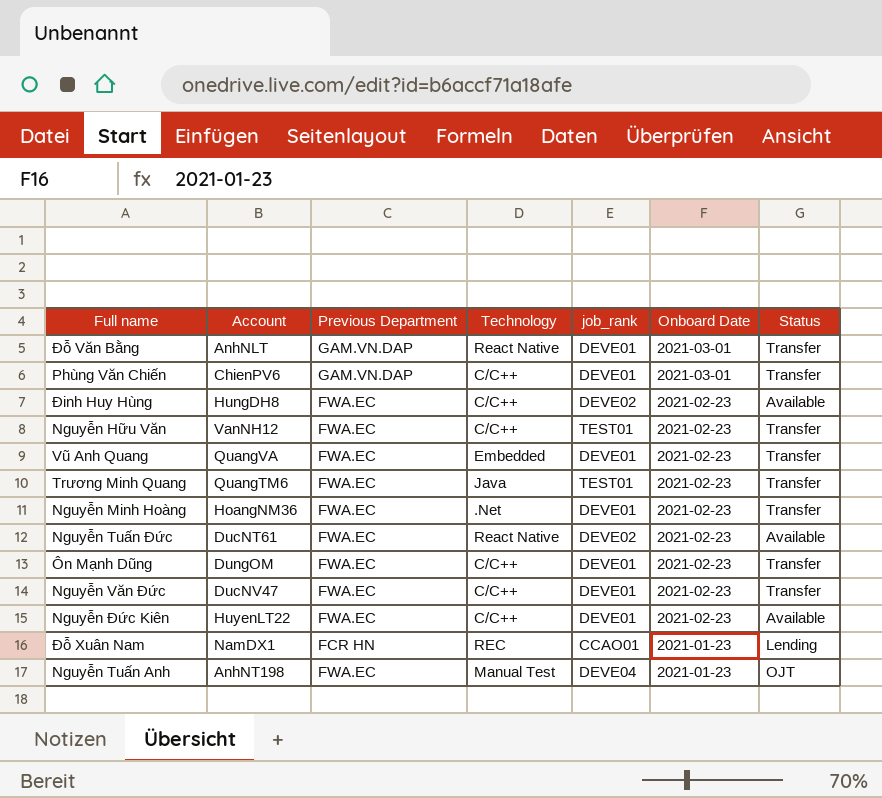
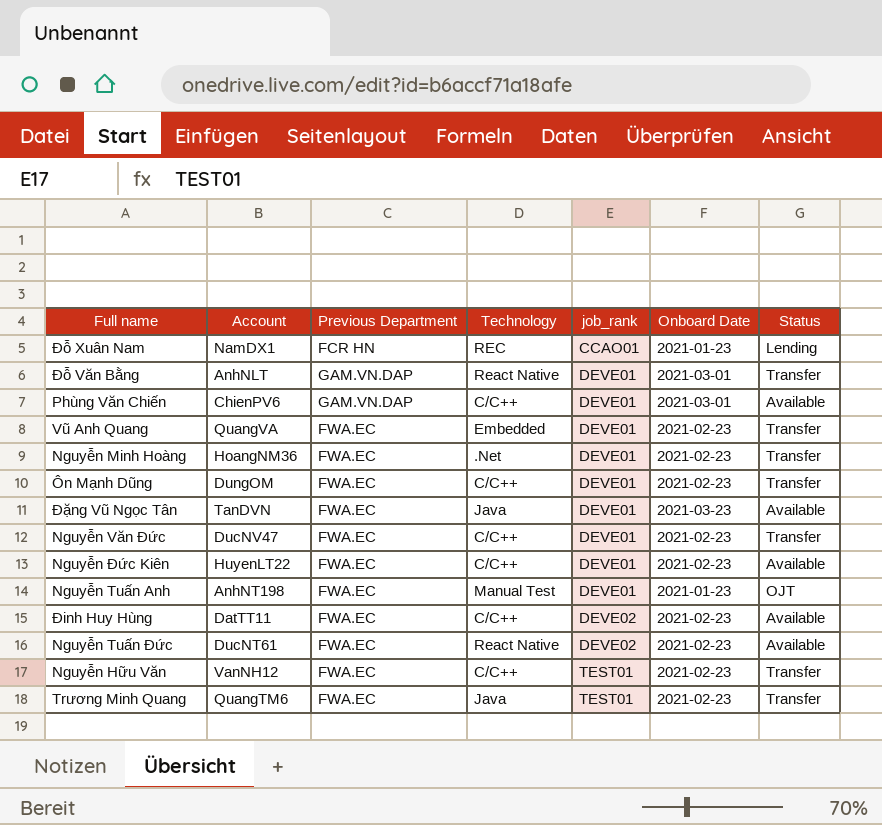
row order: Onboard Date descending -> job_rank ascending
Phùng Văn Chiến | Status: Transfer -> Available
row Đặng Vũ Ngọc Tân: none -> TanDVN | FWA.EC | Java | DEVE01 | 2021-03-23 | Available
Nguyễn Tuấn Anh | job_rank: DEVE04 -> DEVE01
Đinh Huy Hùng | Account: HungDH8 -> DatTT11

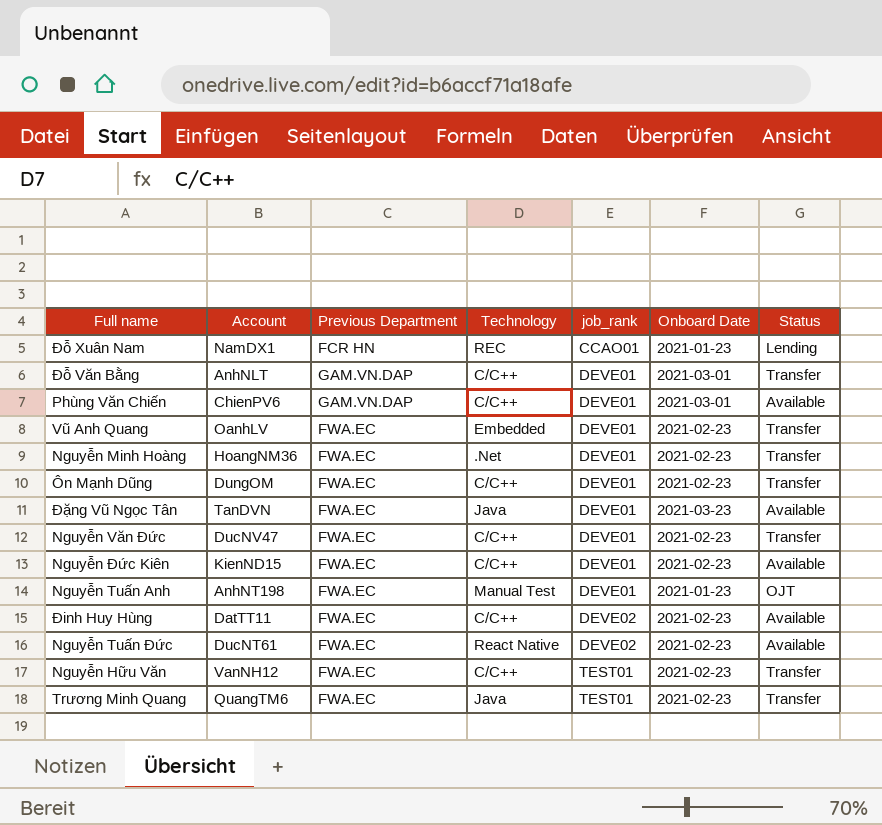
Đỗ Văn Bằng | Technology: React Native -> C/C++
Vũ Anh Quang | Account: QuangVA -> OanhLV
Nguyễn Đức Kiên | Account: HuyenLT22 -> KienND15

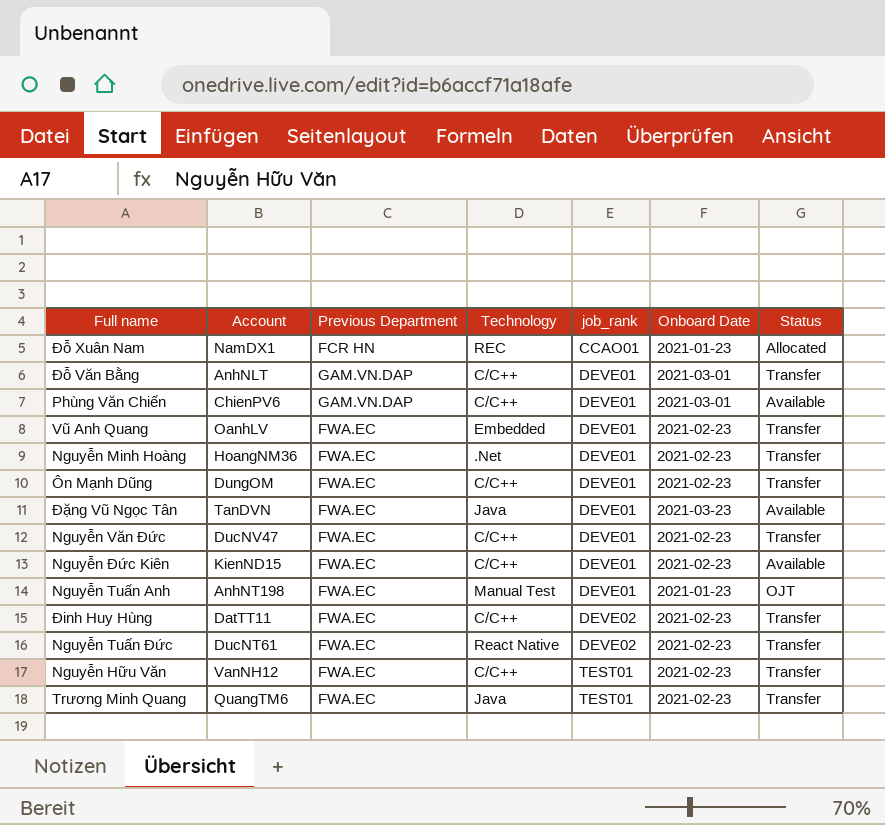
Đỗ Xuân Nam | Status: Lending -> Allocated
Đinh Huy Hùng | Status: Available -> Transfer
Nguyễn Tuấn Đức | Status: Available -> Transfer

